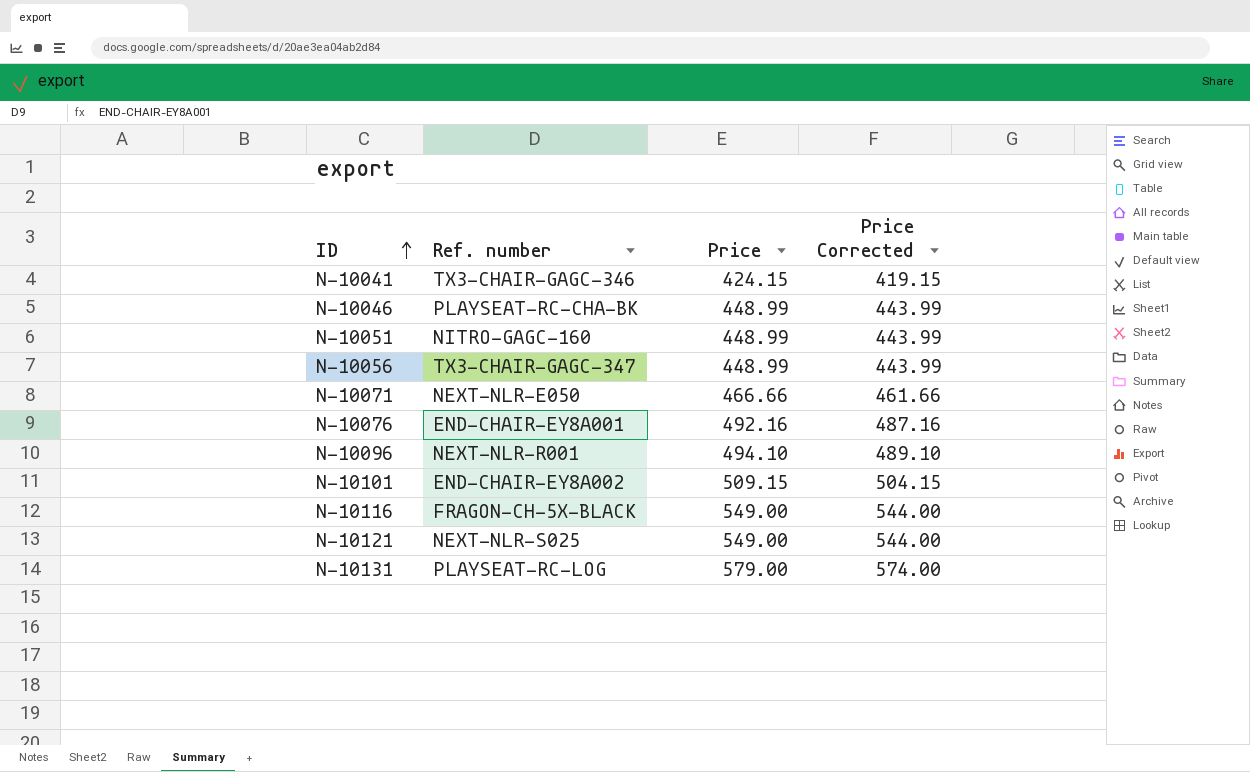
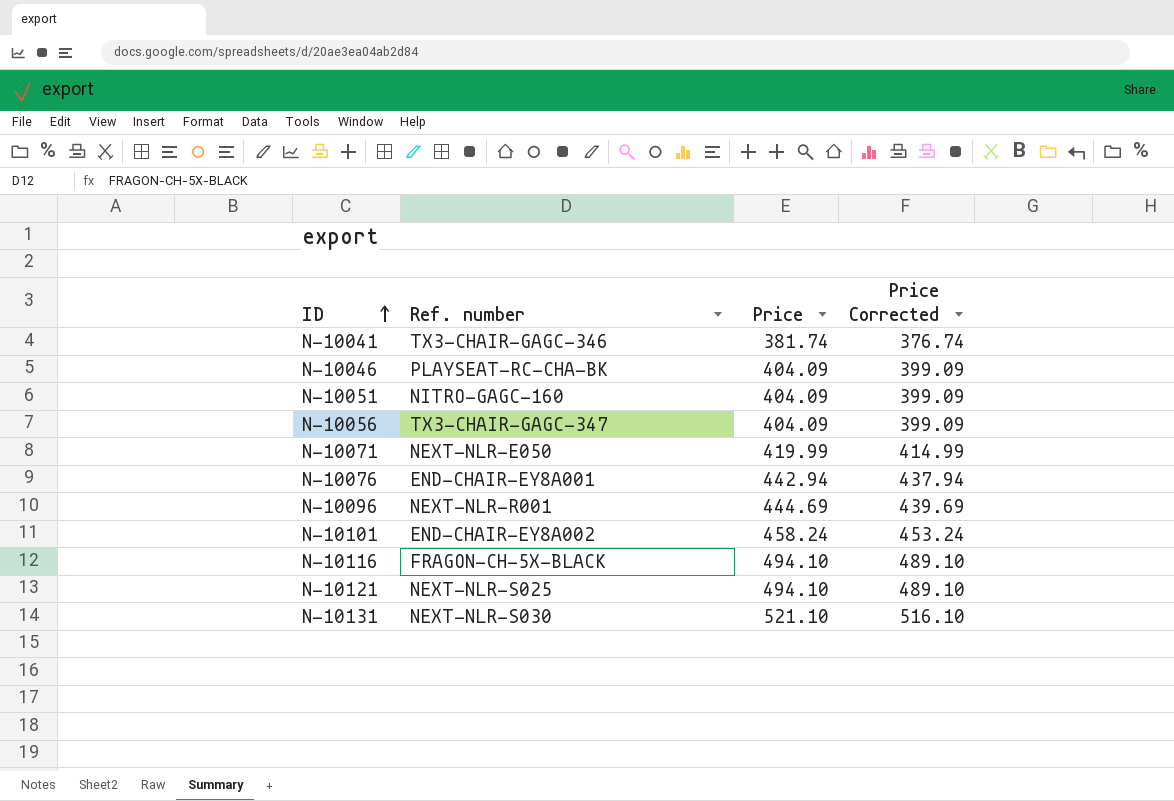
N-10041 | Price: 424.15 -> 381.74
N-10041 | Price Corrected: 419.15 -> 376.74
N-10046 | Price: 448.99 -> 404.09
N-10046 | Price Corrected: 443.99 -> 399.09
N-10051 | Price: 448.99 -> 404.09
N-10051 | Price Corrected: 443.99 -> 399.09
N-10056 | Price: 448.99 -> 404.09
N-10056 | Price Corrected: 443.99 -> 399.09
N-10071 | Price: 466.66 -> 419.99
N-10071 | Price Corrected: 461.66 -> 414.99
N-10076 | Price: 492.16 -> 442.94
N-10076 | Price Corrected: 487.16 -> 437.94
N-10096 | Price: 494.10 -> 444.69
N-10096 | Price Corrected: 489.10 -> 439.69
N-10101 | Price: 509.15 -> 458.24
N-10101 | Price Corrected: 504.15 -> 453.24
N-10116 | Price: 549.00 -> 494.10
N-10116 | Price Corrected: 544.00 -> 489.10
N-10121 | Price: 549.00 -> 494.10
N-10121 | Price Corrected: 544.00 -> 489.10
N-10131 | Ref. number: PLAYSEAT-RC-LOG -> NEXT-NLR-S030
N-10131 | Price: 579.00 -> 521.10
N-10131 | Price Corrected: 574.00 -> 516.10

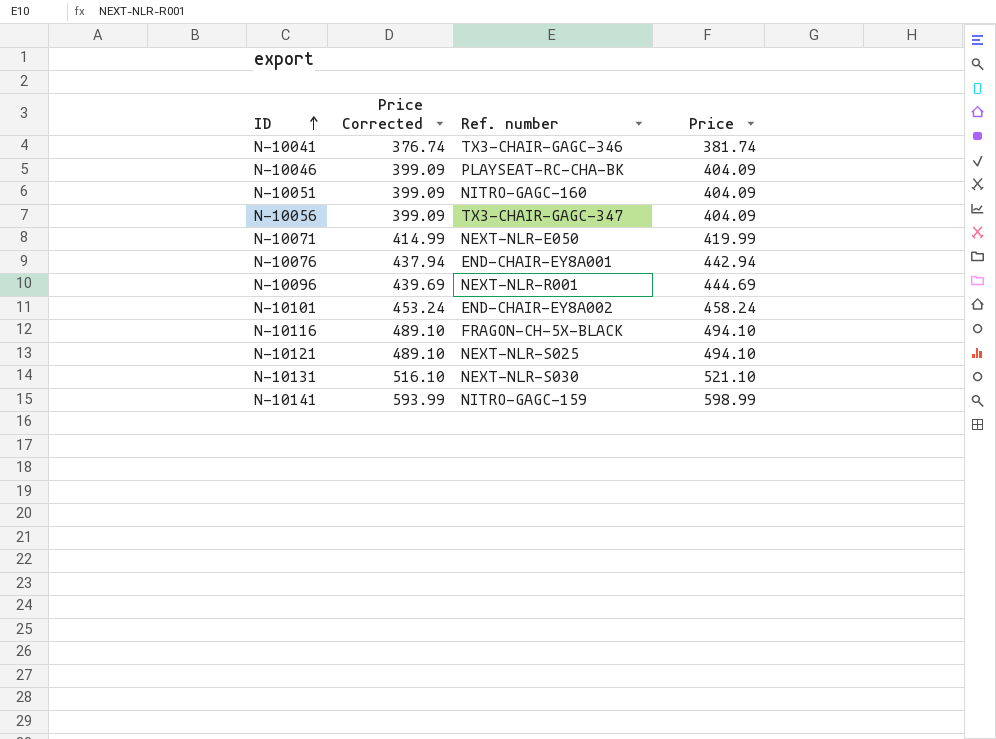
column Price Corrected | position: 4 -> 2
row N-10141: none -> 593.99 | NITRO-GAGC-159 | 598.99

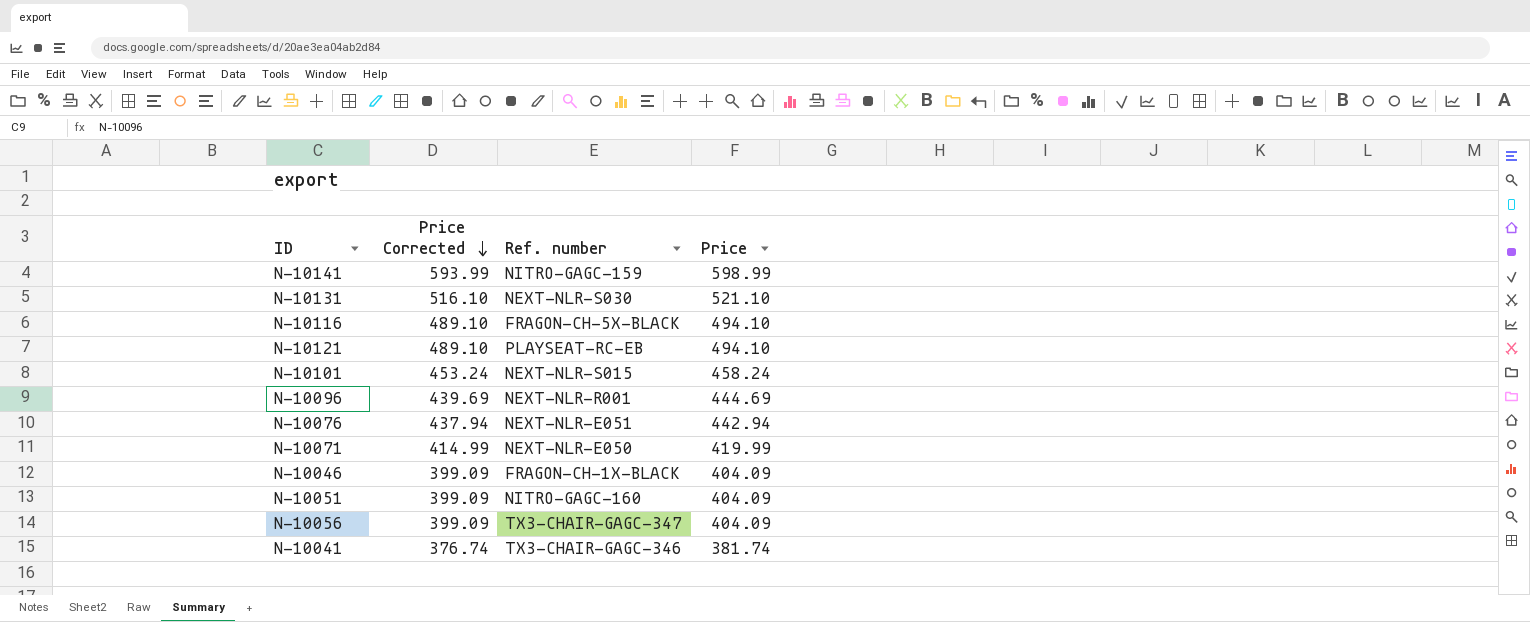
row order: ID ascending -> Price Corrected descending
N-10121 | Ref. number: NEXT-NLR-S025 -> PLAYSEAT-RC-EB
N-10101 | Ref. number: END-CHAIR-EY8A002 -> NEXT-NLR-S015
N-10076 | Ref. number: END-CHAIR-EY8A001 -> NEXT-NLR-E051
N-10046 | Ref. number: PLAYSEAT-RC-CHA-BK -> FRAGON-CH-1X-BLACK

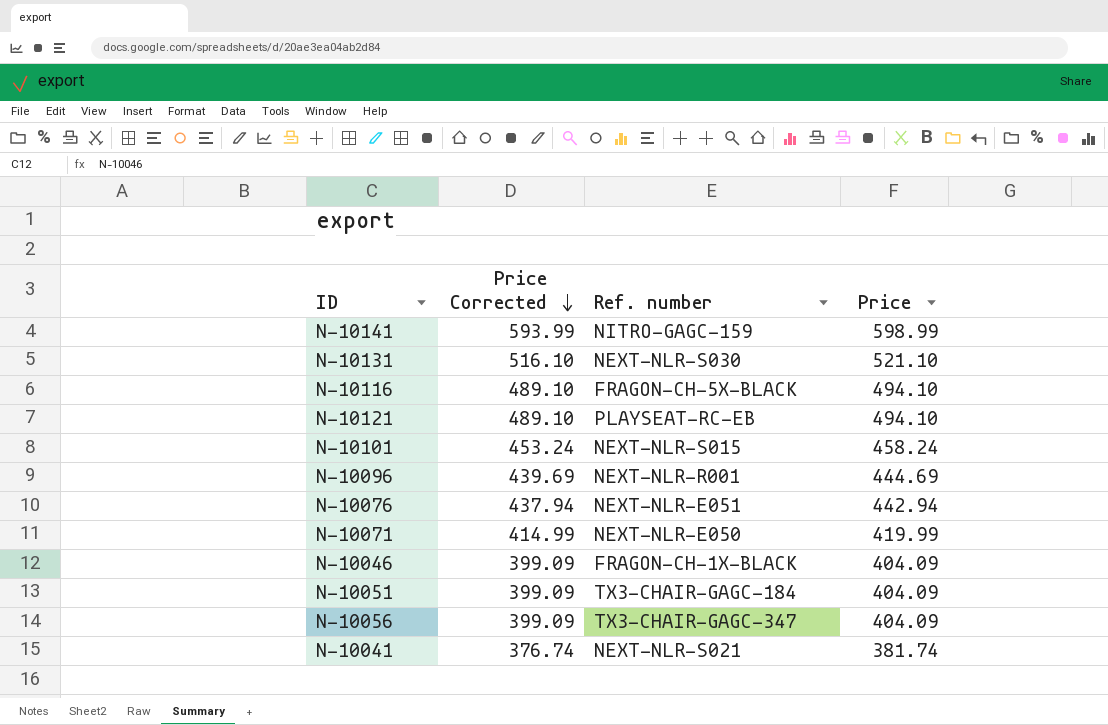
N-10051 | Ref. number: NITRO-GAGC-160 -> TX3-CHAIR-GAGC-184
N-10041 | Ref. number: TX3-CHAIR-GAGC-346 -> NEXT-NLR-S021

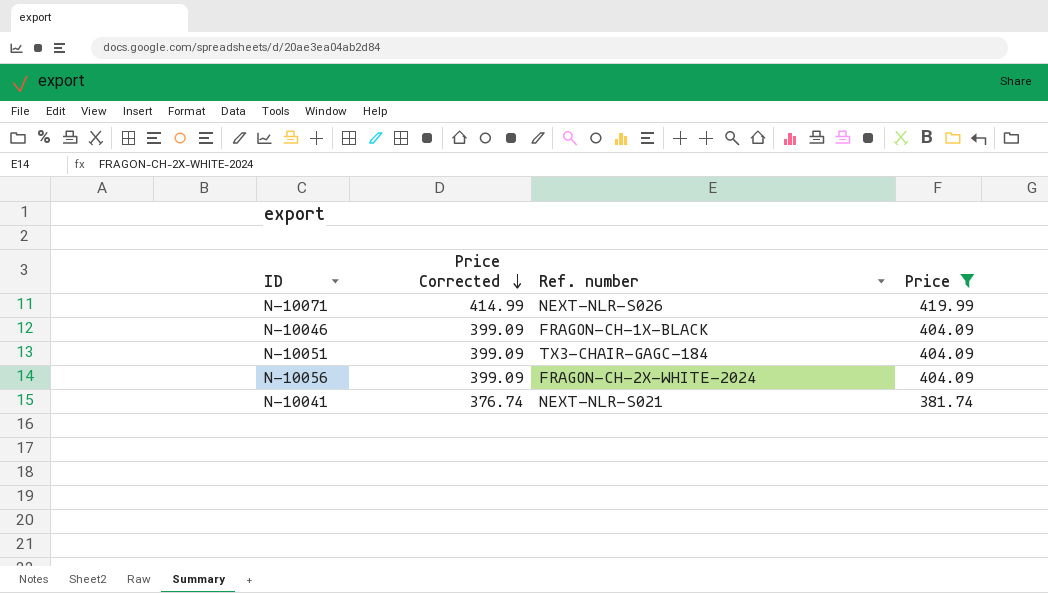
filter: none -> Price <= 419.99
N-10071 | Ref. number: NEXT-NLR-E050 -> NEXT-NLR-S026
N-10056 | Ref. number: TX3-CHAIR-GAGC-347 -> FRAGON-CH-2X-WHITE-2024

